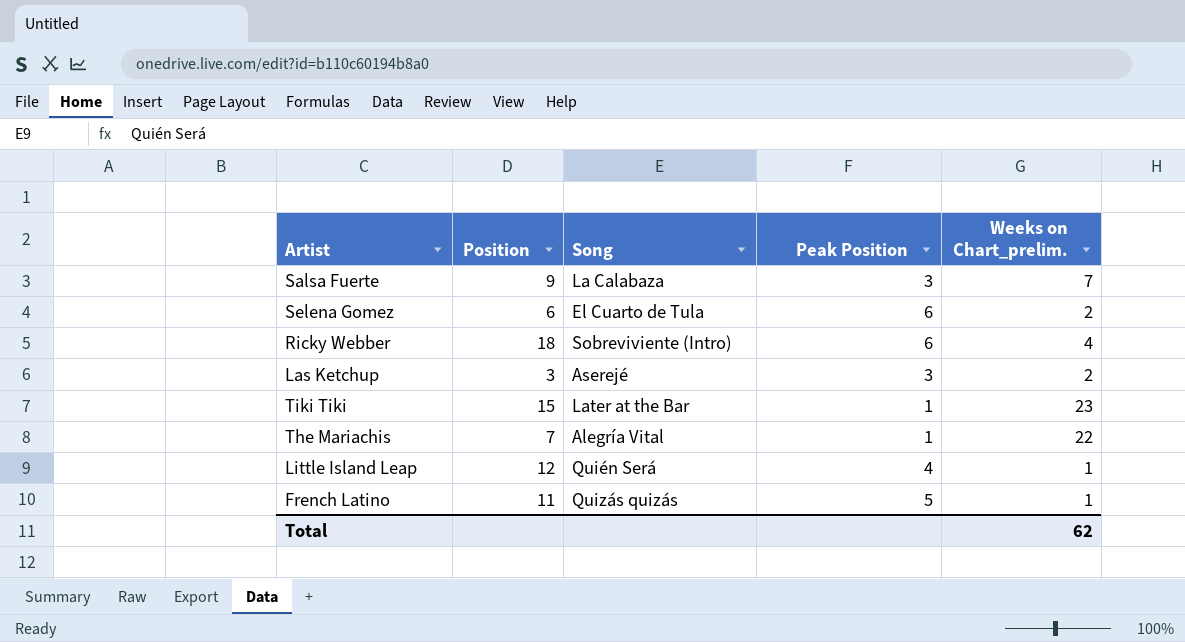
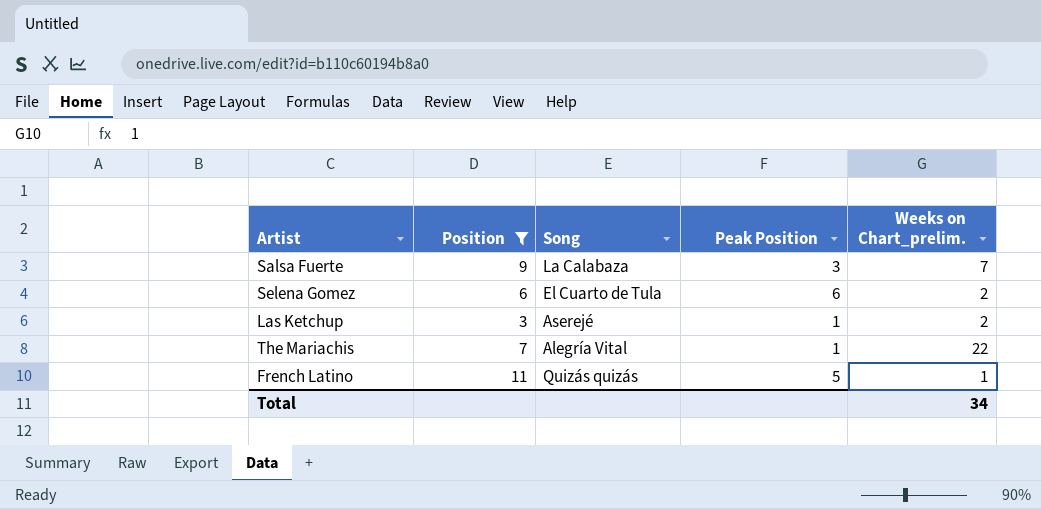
filter: none -> Position <= 11
Las Ketchup | Peak Position: 3 -> 1
Total | Weeks on Chart_prelim.: 62 -> 34

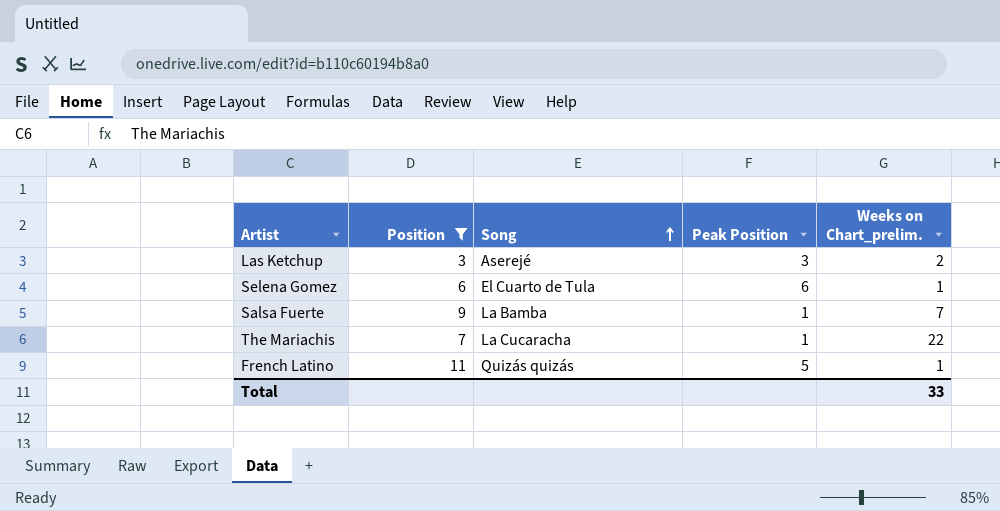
row order: none -> Song ascending
Las Ketchup | Peak Position: 1 -> 3
Selena Gomez | Weeks on Chart_prelim.: 2 -> 1
Salsa Fuerte | Song: La Calabaza -> La Bamba
Salsa Fuerte | Peak Position: 3 -> 1
The Mariachis | Song: Alegría Vital -> La Cucaracha
Total | Weeks on Chart_prelim.: 34 -> 33

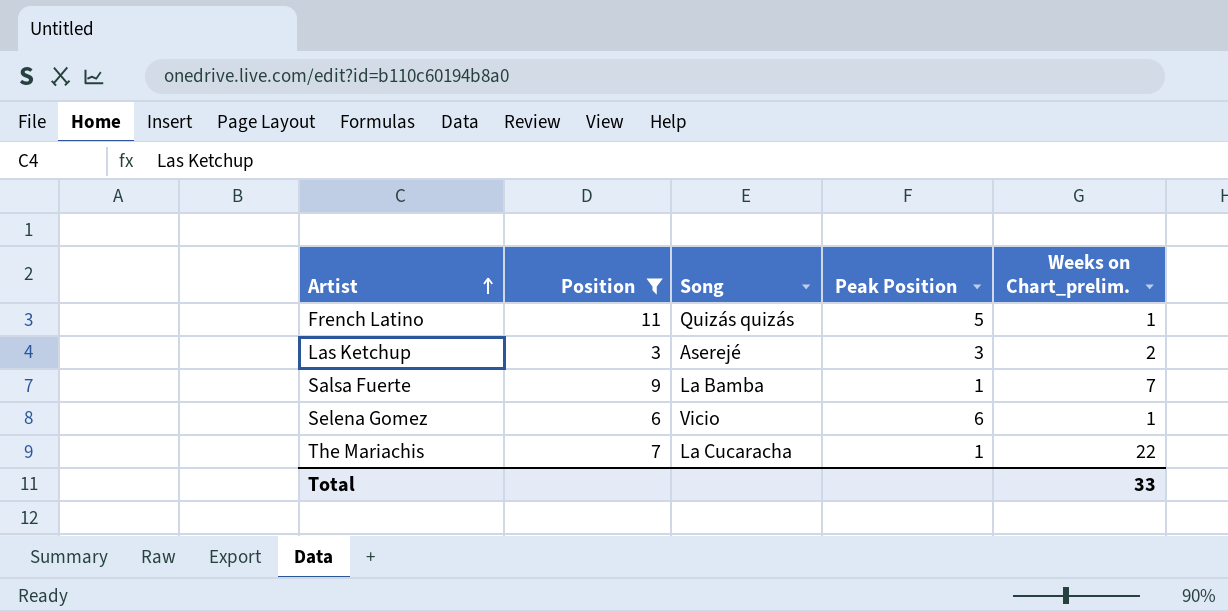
row order: Song ascending -> Artist ascending
Selena Gomez | Song: El Cuarto de Tula -> Vicio

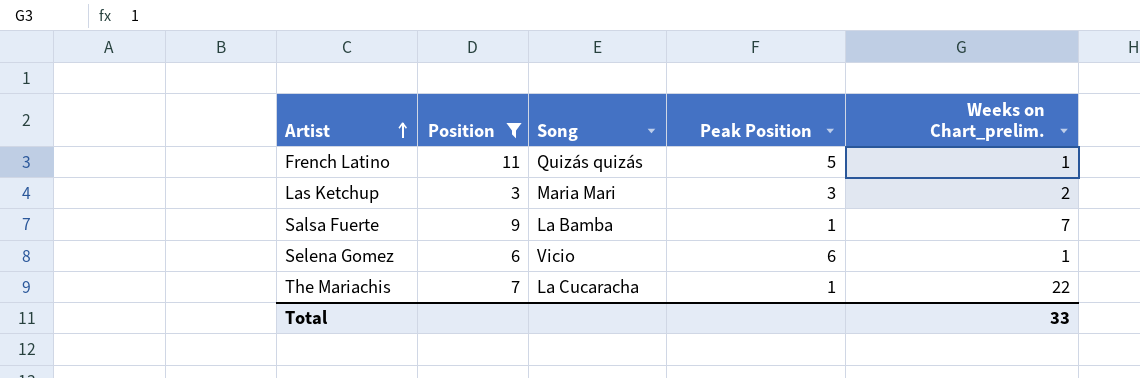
Las Ketchup | Song: Aserejé -> Maria Mari

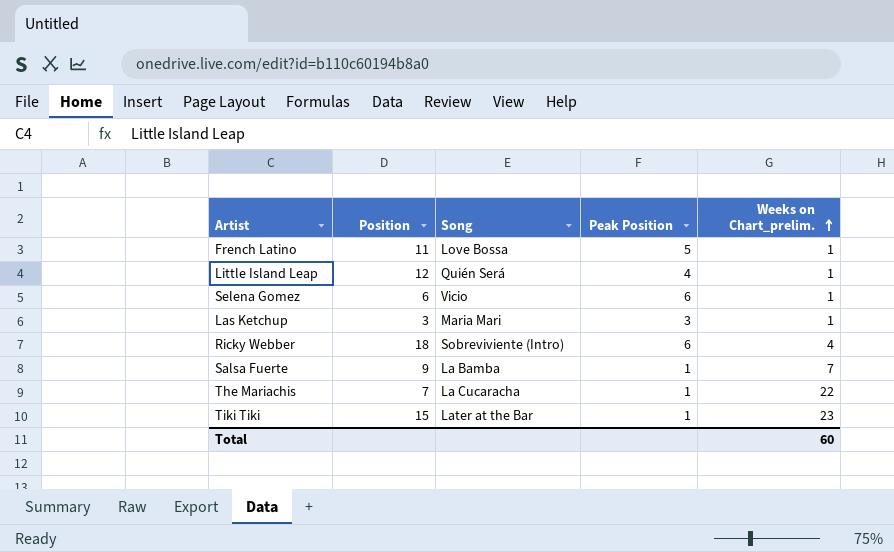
filter: Position <= 11 -> none
row order: Artist ascending -> Weeks on Chart_prelim. ascending
French Latino | Song: Quizás quizás -> Love Bossa
Las Ketchup | Weeks on Chart_prelim.: 2 -> 1
Total | Weeks on Chart_prelim.: 33 -> 60

